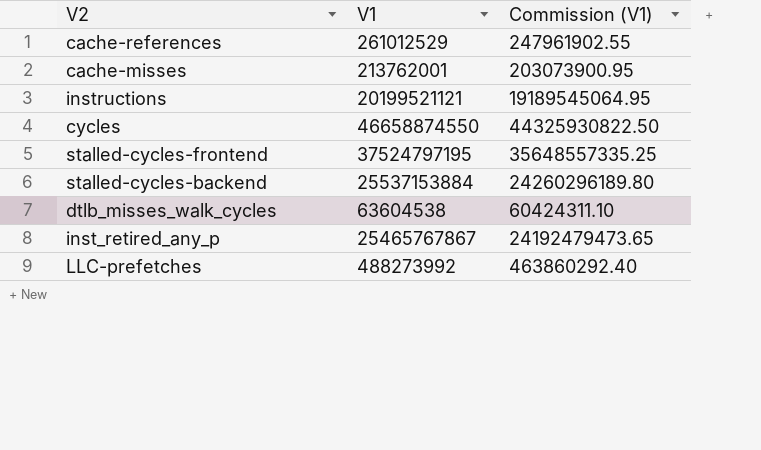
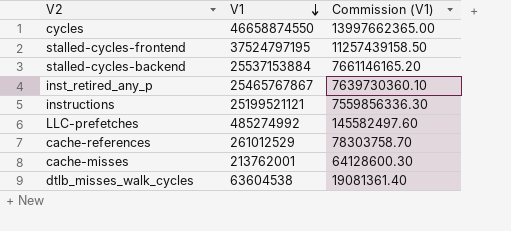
row order: none -> V1 descending
column Commission (V1) | formula: [V1] * 0.95 -> [V1] * 0.3
instructions | V1: 20199521121 -> 25199521121
LLC-prefetches | V1: 488273992 -> 485274992

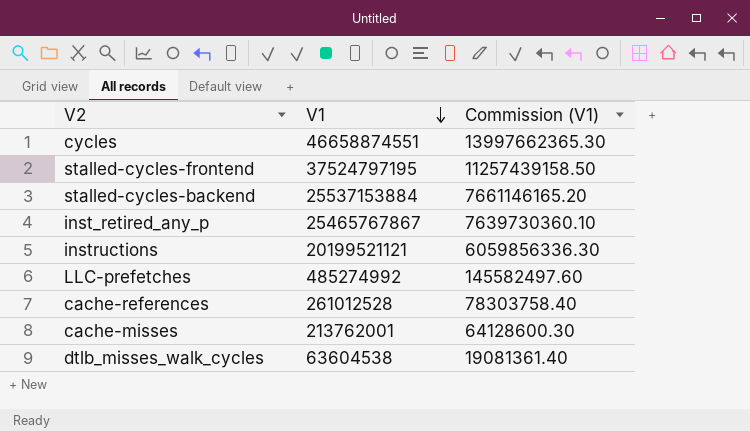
cycles | V1: 46658874550 -> 46658874551
cycles | Commission (V1): 13997662365.00 -> 13997662365.30
instructions | V1: 25199521121 -> 20199521121
instructions | Commission (V1): 7559856336.30 -> 6059856336.30
cache-references | V1: 261012529 -> 261012528
cache-references | Commission (V1): 78303758.70 -> 78303758.40

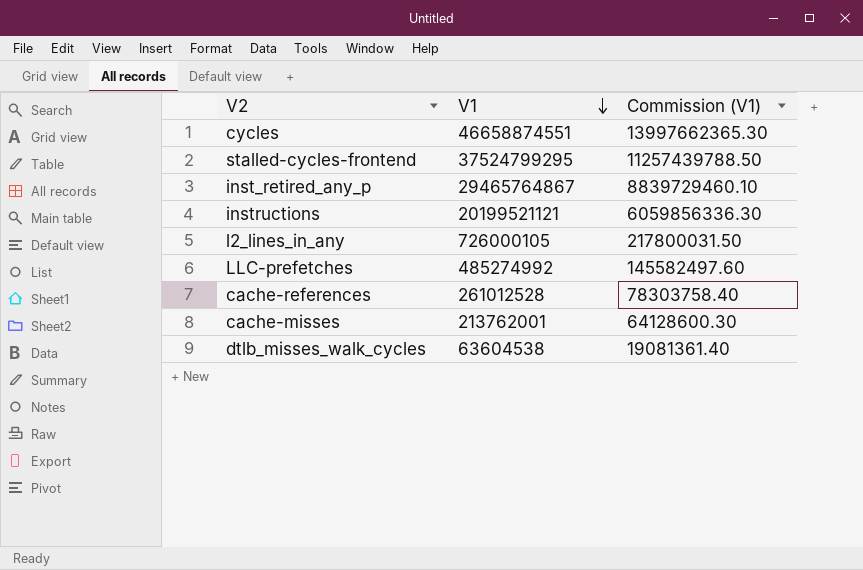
row stalled-cycles-backend: 25537153884 | 7661146165.20 -> none
stalled-cycles-frontend | V1: 37524797195 -> 37524799295
stalled-cycles-frontend | Commission (V1): 11257439158.50 -> 11257439788.50
inst_retired_any_p | V1: 25465767867 -> 29465764867
inst_retired_any_p | Commission (V1): 7639730360.10 -> 8839729460.10
row l2_lines_in_any: none -> 726000105 | 217800031.50

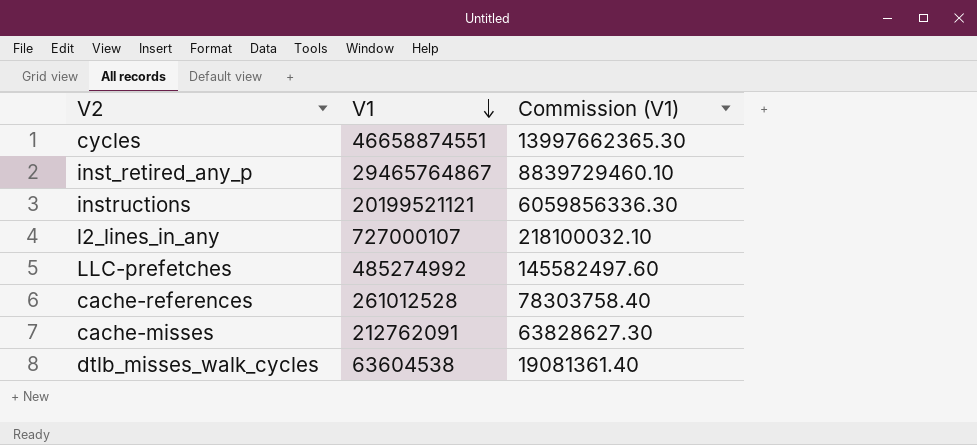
row stalled-cycles-frontend: 37524799295 | 11257439788.50 -> none
l2_lines_in_any | V1: 726000105 -> 727000107
l2_lines_in_any | Commission (V1): 217800031.50 -> 218100032.10
cache-misses | V1: 213762001 -> 212762091
cache-misses | Commission (V1): 64128600.30 -> 63828627.30

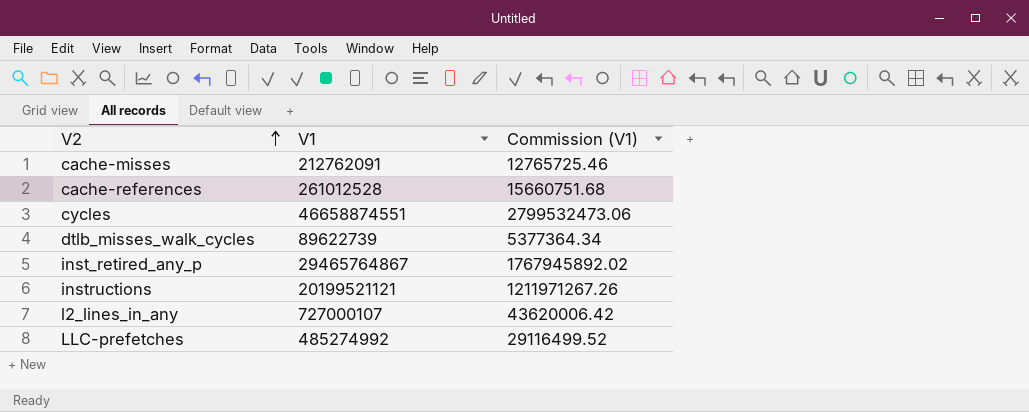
row order: V1 descending -> V2 ascending
column Commission (V1) | formula: [V1] * 0.3 -> [V1] * 0.06
dtlb_misses_walk_cycles | V1: 63604538 -> 89622739

